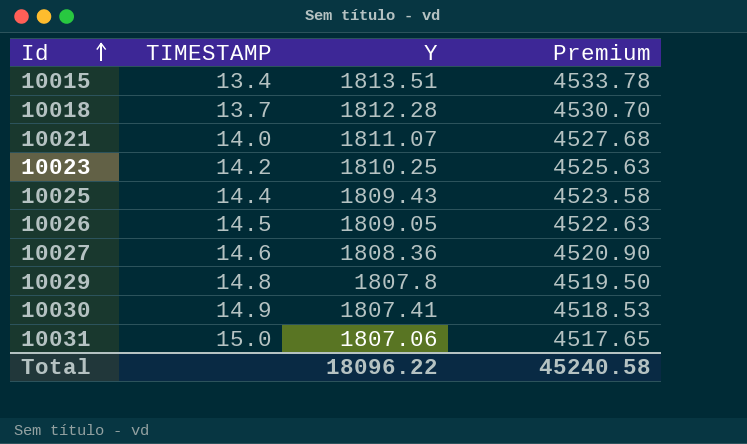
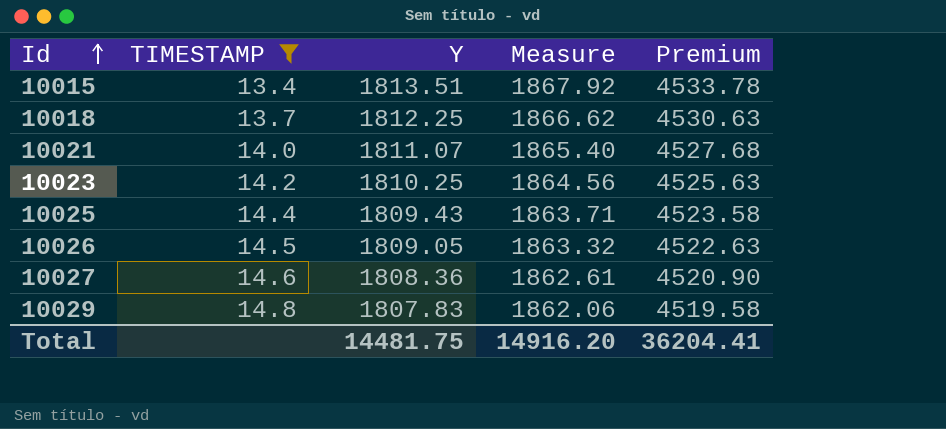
filter: none -> TIMESTAMP <= 14.8
column Measure | formula: none -> [Y] * 1.03
10018 | Y: 1812.28 -> 1812.25
10018 | Premium: 4530.70 -> 4530.63
10029 | Y: 1807.8 -> 1807.83
10029 | Premium: 4519.50 -> 4519.58
Total | Y: 18096.22 -> 14481.75
Total | Premium: 45240.58 -> 36204.41

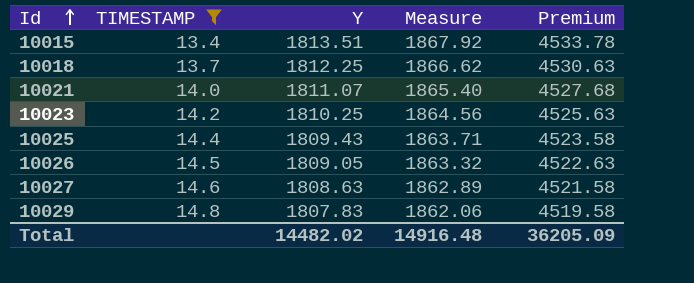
10027 | Y: 1808.36 -> 1808.63
10027 | Measure: 1862.61 -> 1862.89
10027 | Premium: 4520.90 -> 4521.58
Total | Y: 14481.75 -> 14482.02
Total | Measure: 14916.20 -> 14916.48
Total | Premium: 36204.41 -> 36205.09

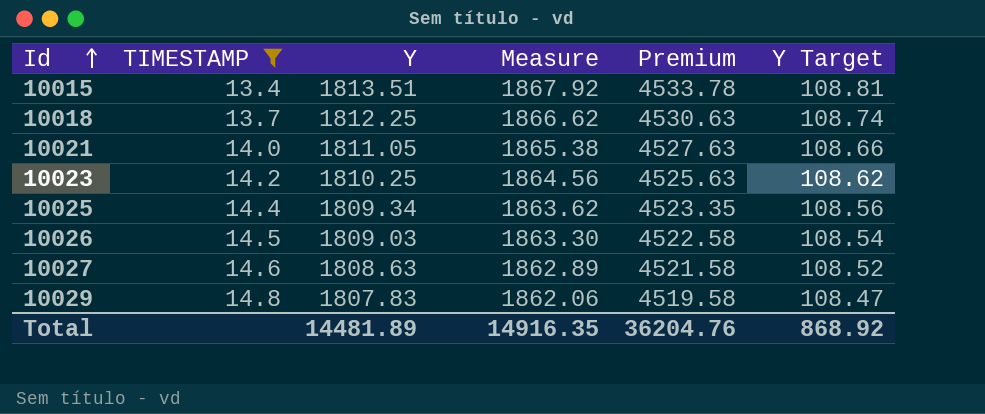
column Y Target | formula: none -> [Y] * 0.06
10021 | Y: 1811.07 -> 1811.05
10021 | Measure: 1865.40 -> 1865.38
10021 | Premium: 4527.68 -> 4527.63
10025 | Y: 1809.43 -> 1809.34
10025 | Measure: 1863.71 -> 1863.62
10025 | Premium: 4523.58 -> 4523.35
10026 | Y: 1809.05 -> 1809.03
10026 | Measure: 1863.32 -> 1863.30
10026 | Premium: 4522.63 -> 4522.58
Total | Y: 14482.02 -> 14481.89
Total | Measure: 14916.48 -> 14916.35
Total | Premium: 36205.09 -> 36204.76

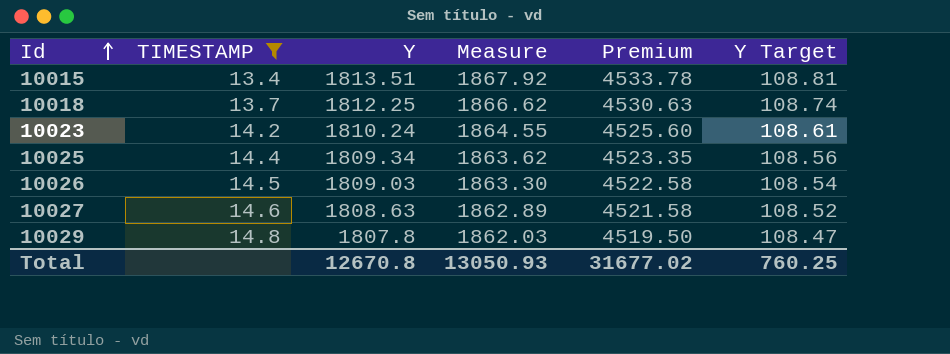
row 10021: 14.0 | 1811.05 | 1865.38 | 4527.63 | 108.66 -> none
10023 | Y: 1810.25 -> 1810.24
10023 | Measure: 1864.56 -> 1864.55
10023 | Premium: 4525.63 -> 4525.60
10023 | Y Target: 108.62 -> 108.61
10029 | Y: 1807.83 -> 1807.8
10029 | Measure: 1862.06 -> 1862.03
10029 | Premium: 4519.58 -> 4519.50
Total | Y: 14481.89 -> 12670.8
Total | Measure: 14916.35 -> 13050.93
Total | Premium: 36204.76 -> 31677.02
Total | Y Target: 868.92 -> 760.25

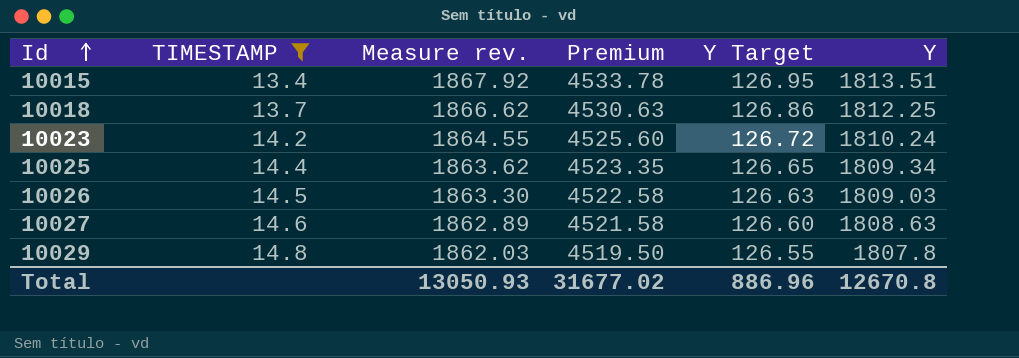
column name: Measure -> Measure rev.
column Y Target | formula: [Y] * 0.06 -> [Y] * 0.07
column Y | position: 3 -> 6
Total | Y Target: 760.25 -> 886.96

